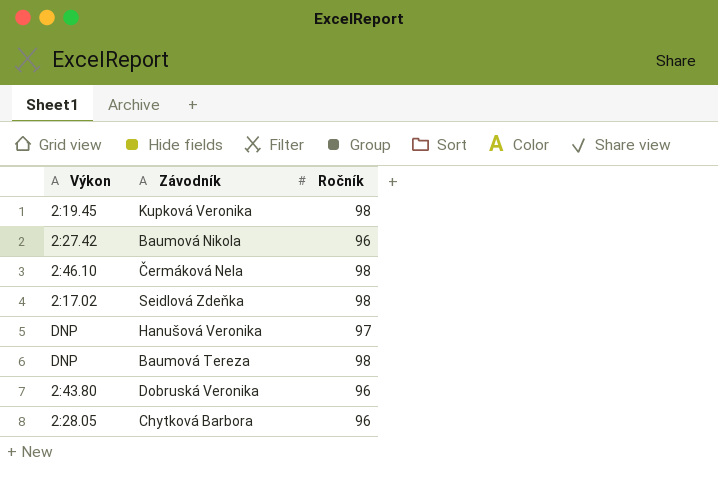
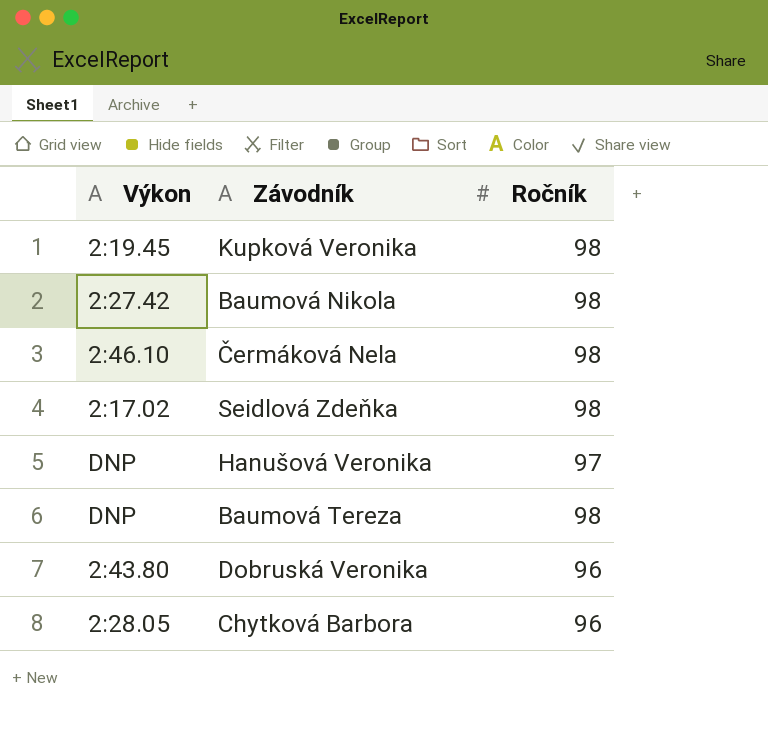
Baumová Nikola | Ročník: 96 -> 98

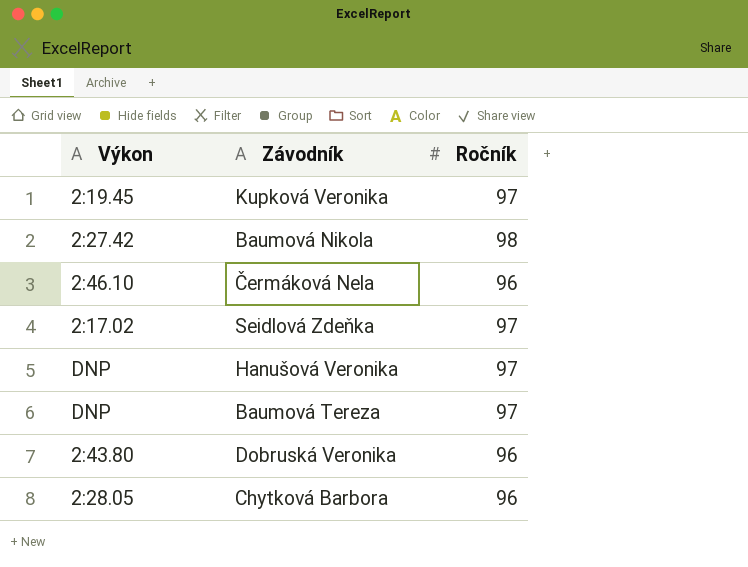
Kupková Veronika | Ročník: 98 -> 97
Čermáková Nela | Ročník: 98 -> 96
Seidlová Zdeňka | Ročník: 98 -> 97
Baumová Tereza | Ročník: 98 -> 97

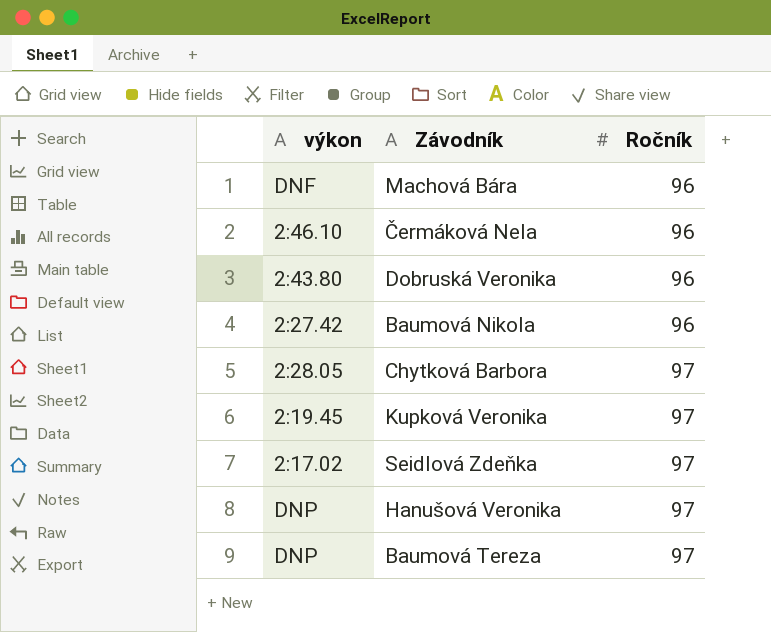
row order: none -> Ročník ascending
column name: Výkon -> výkon
row Machová Bára: none -> DNF | 96
Baumová Nikola | Ročník: 98 -> 96
Chytková Barbora | Ročník: 96 -> 97

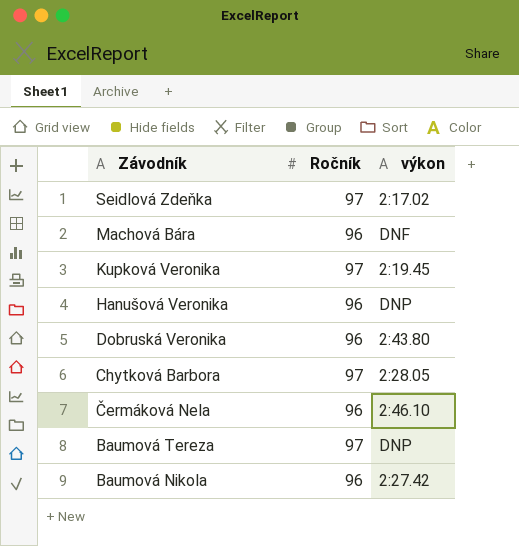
row order: Ročník ascending -> Závodník descending
column výkon | position: 1 -> 3
Hanušová Veronika | Ročník: 97 -> 96

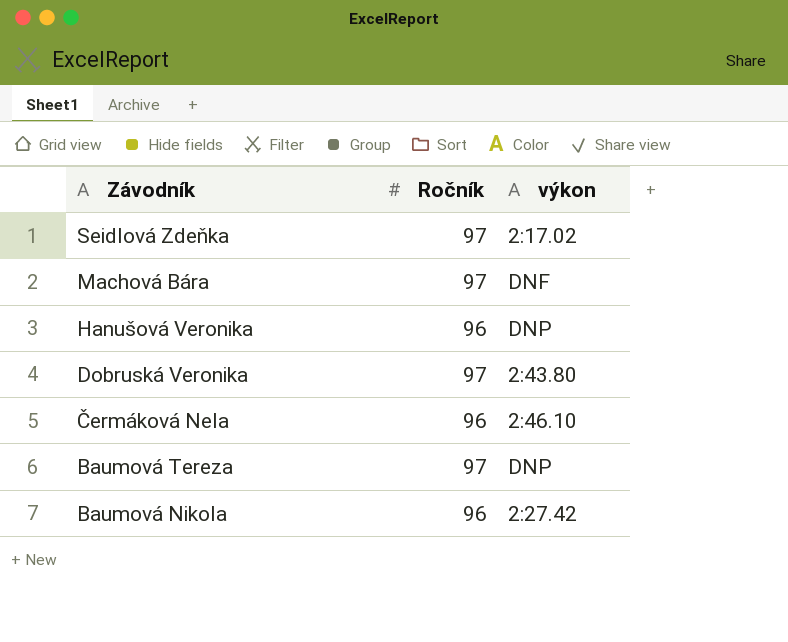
row Kupková Veronika: 97 | 2:19.45 -> none
row Chytková Barbora: 97 | 2:28.05 -> none
Machová Bára | Ročník: 96 -> 97
Dobruská Veronika | Ročník: 96 -> 97

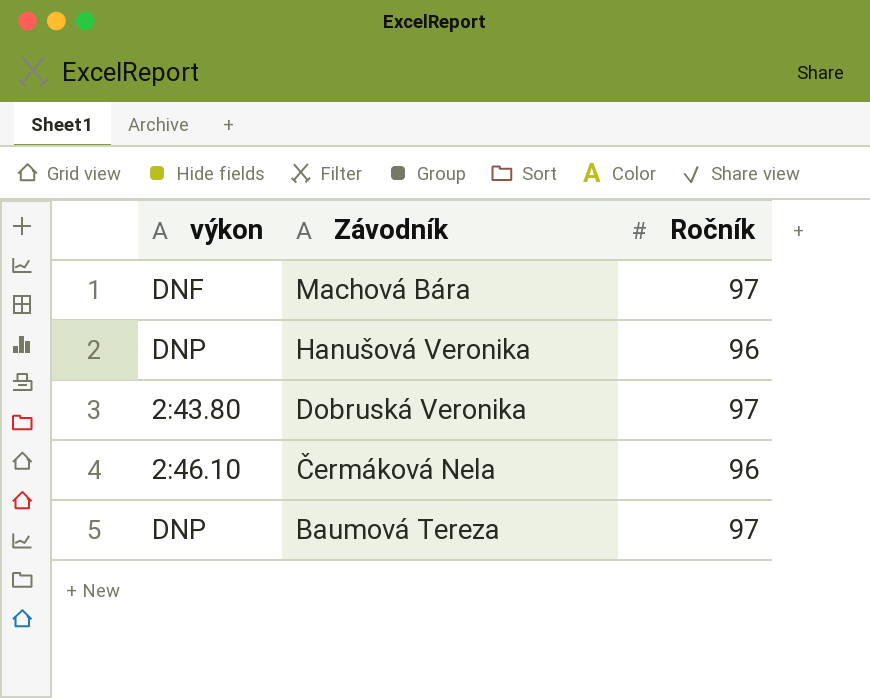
column výkon | position: 3 -> 1
row Seidlová Zdeňka: 97 | 2:17.02 -> none
row Baumová Nikola: 96 | 2:27.42 -> none

